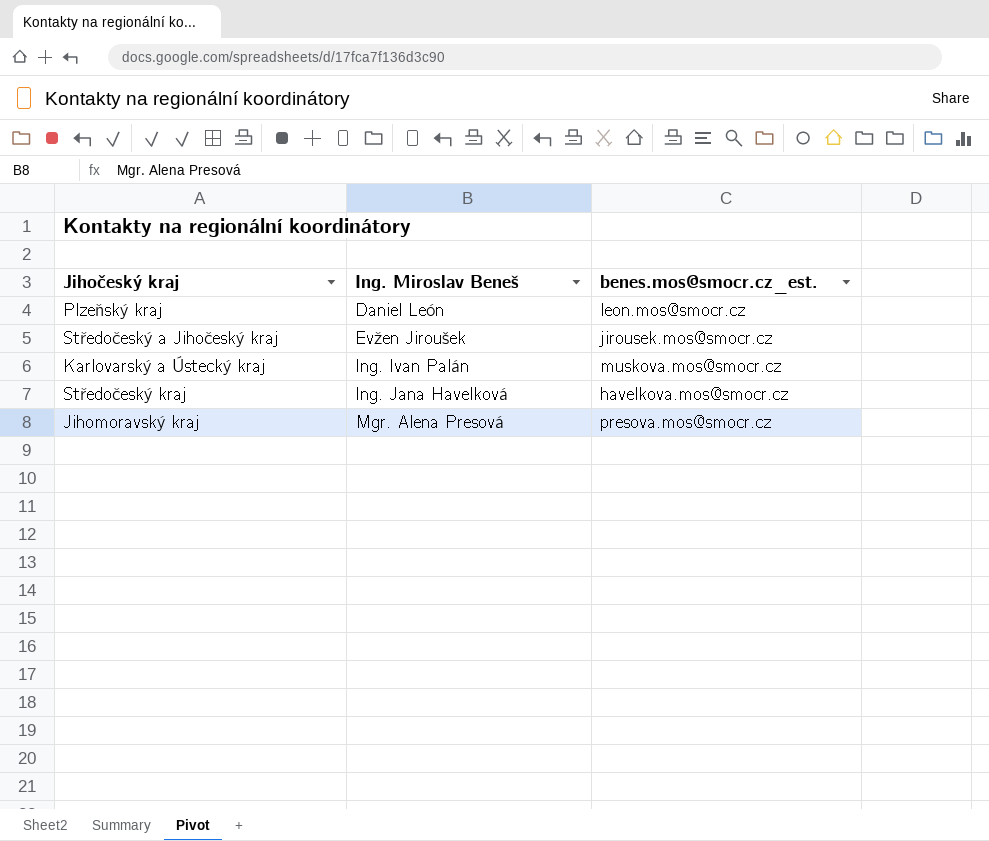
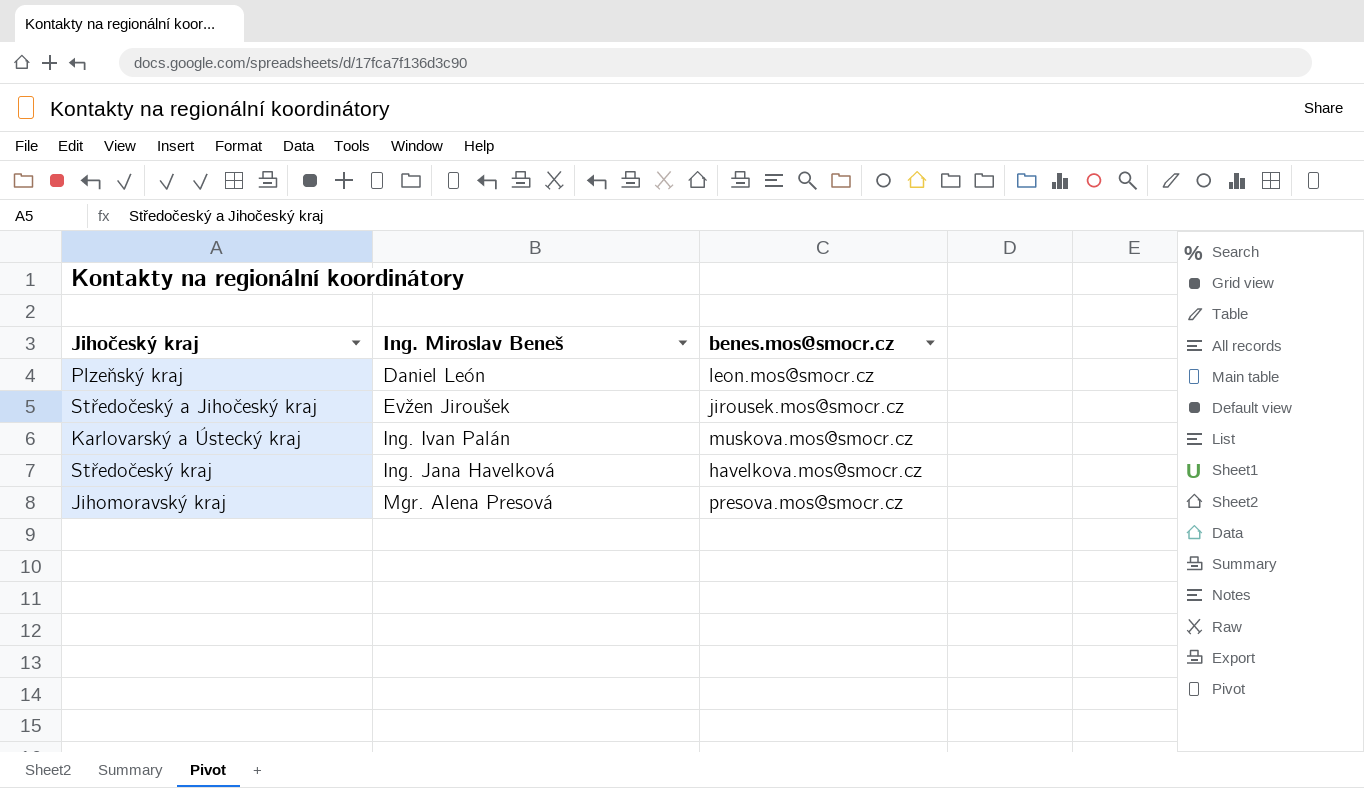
column name: benes.mos@smocr.cz_est. -> benes.mos@smocr.cz

